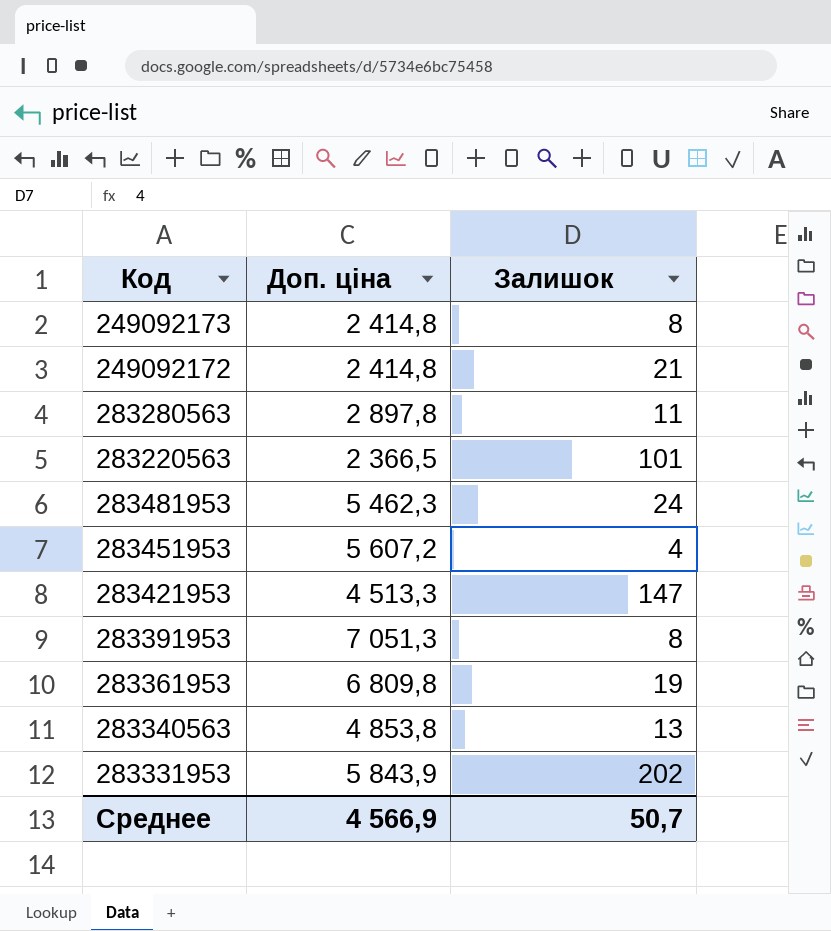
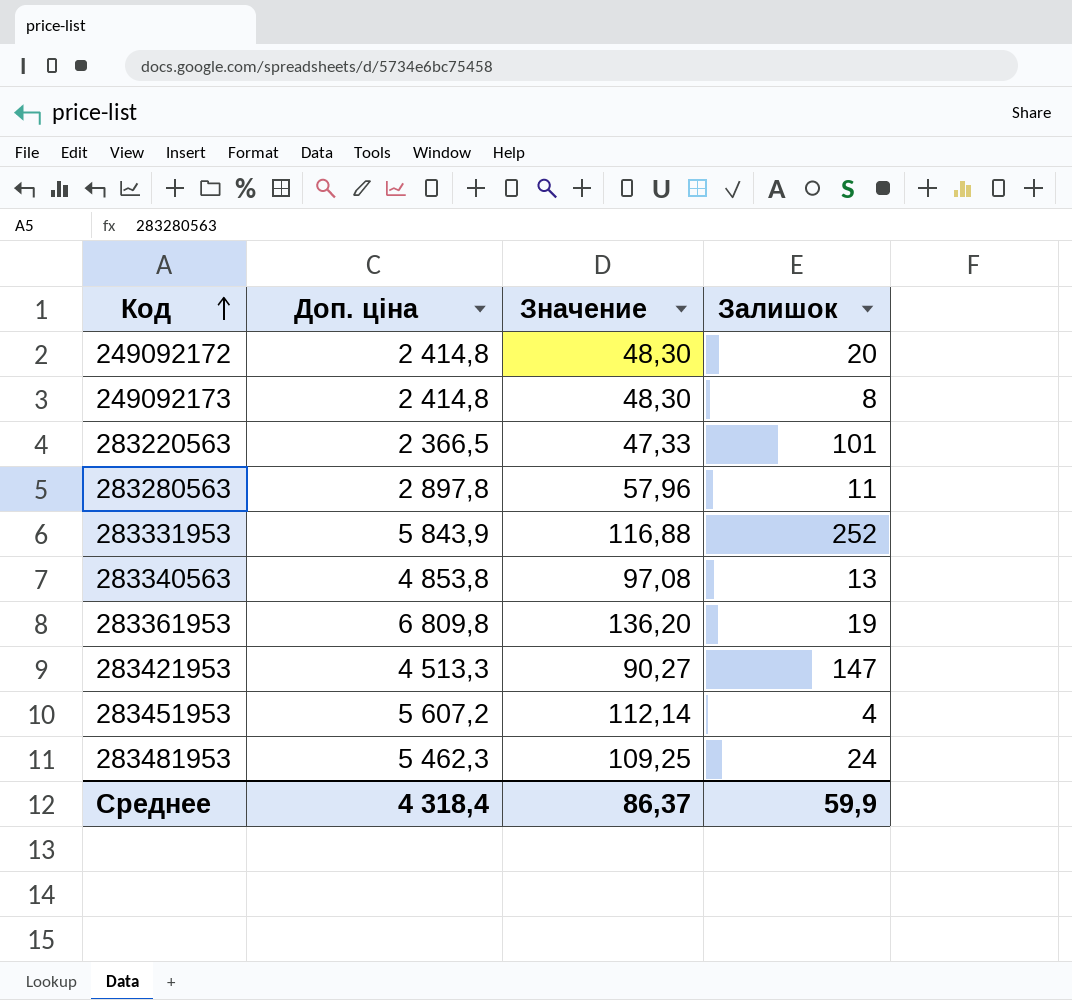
row order: none -> Код ascending
column Значение | formula: none -> [Доп. ціна] * 0,02
row 283391953: 7 051,3 | 8 -> none
249092172 | Залишок: 21 -> 20
283331953 | Залишок: 202 -> 252
Среднее | Доп. ціна: 4 566,9 -> 4 318,4
Среднее | Залишок: 50,7 -> 59,9

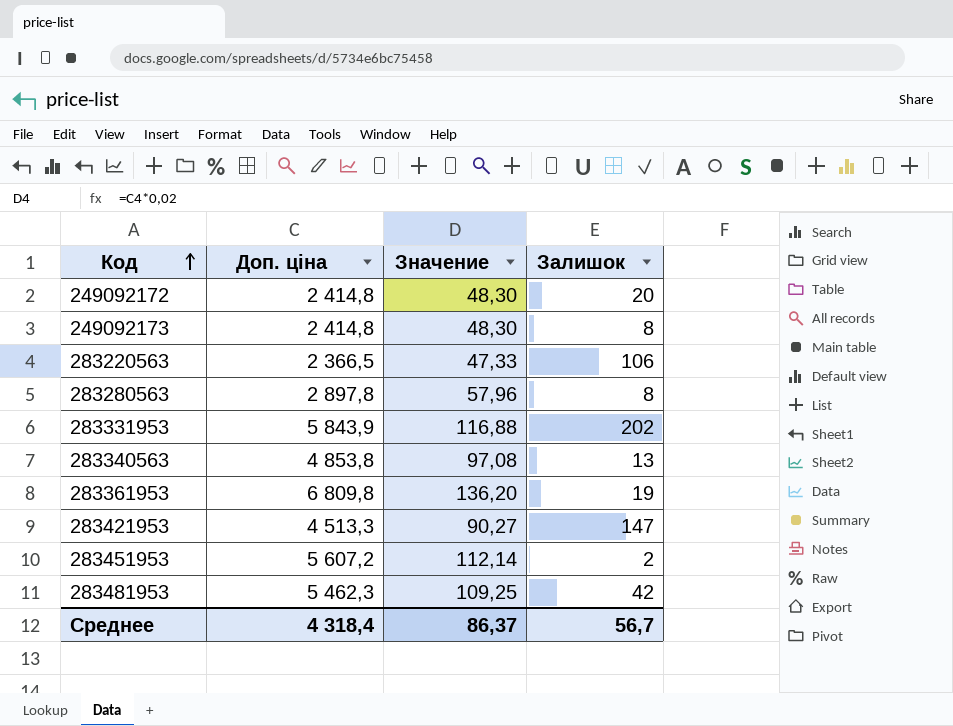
283220563 | Залишок: 101 -> 106
283280563 | Залишок: 11 -> 8
283331953 | Залишок: 252 -> 202
283451953 | Залишок: 4 -> 2
283481953 | Залишок: 24 -> 42
Среднее | Залишок: 59,9 -> 56,7

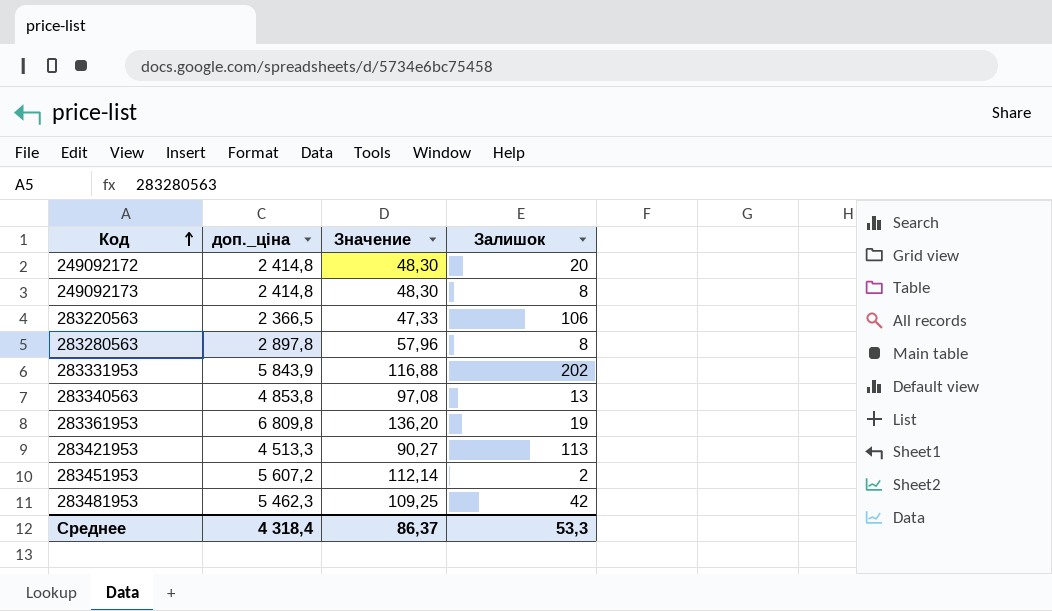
column name: Доп. ціна -> доп._ціна
283421953 | Залишок: 147 -> 113
Среднее | Залишок: 56,7 -> 53,3

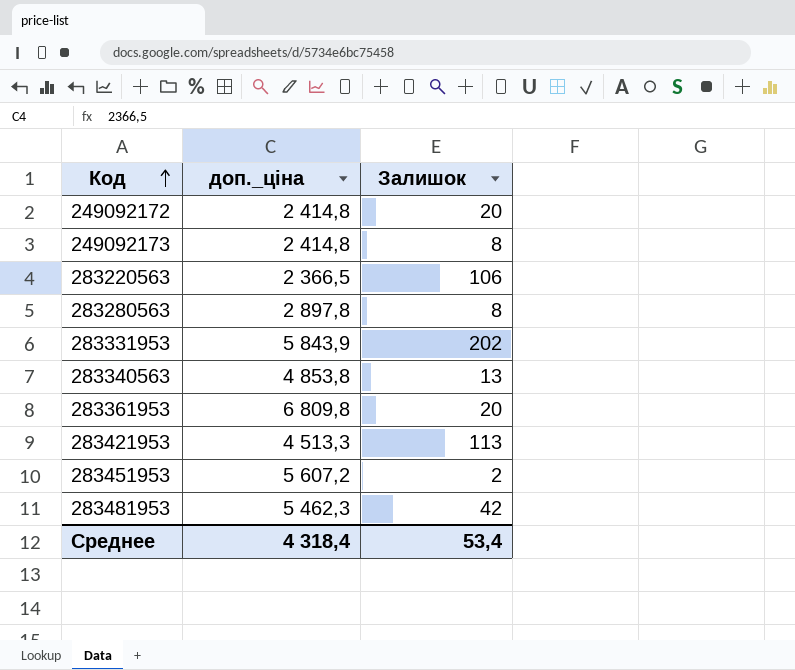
column Значение | formula: [доп._ціна] * 0,02 -> none
283361953 | Залишок: 19 -> 20
Среднее | Залишок: 53,3 -> 53,4

